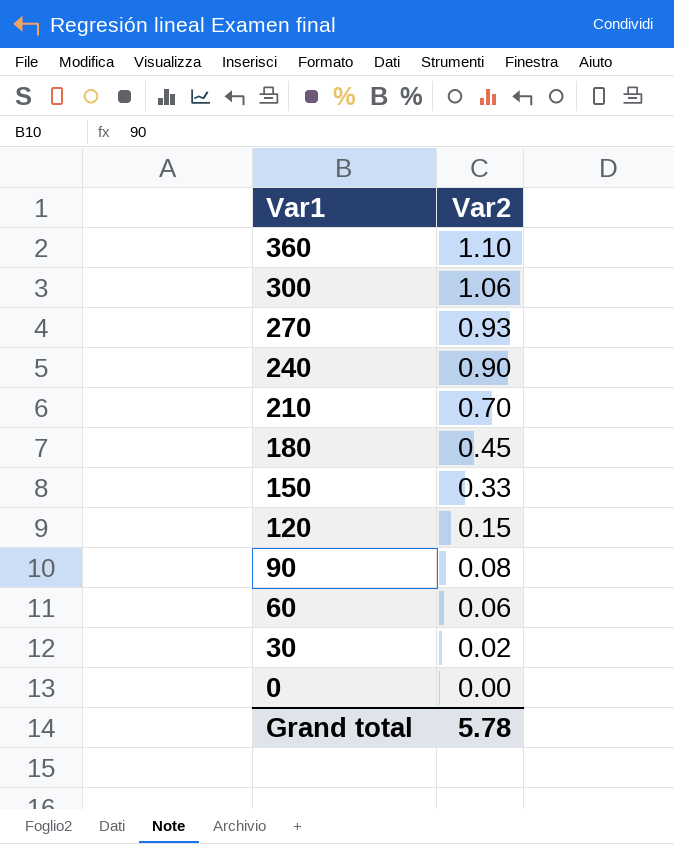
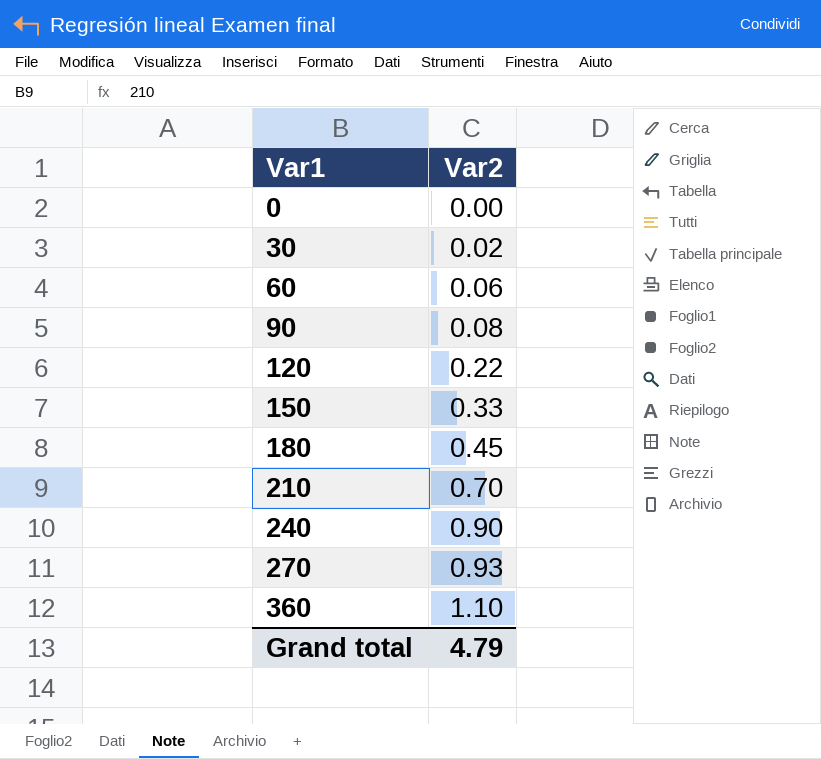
row order: Var1 descending -> Var1 ascending
row 300: 1.06 -> none
120 | Var2: 0.15 -> 0.22
Grand total | Var2: 5.78 -> 4.79

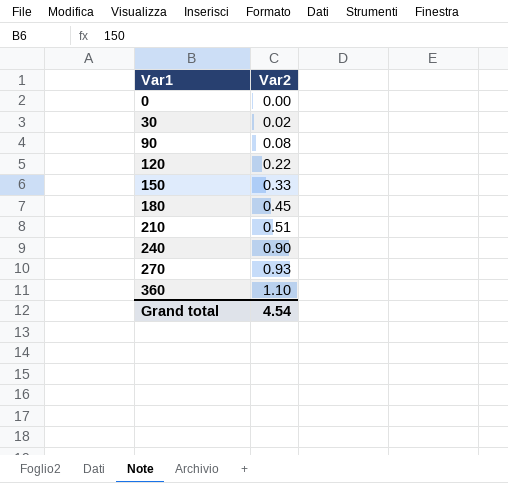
row 60: 0.06 -> none
210 | Var2: 0.70 -> 0.51
Grand total | Var2: 4.79 -> 4.54

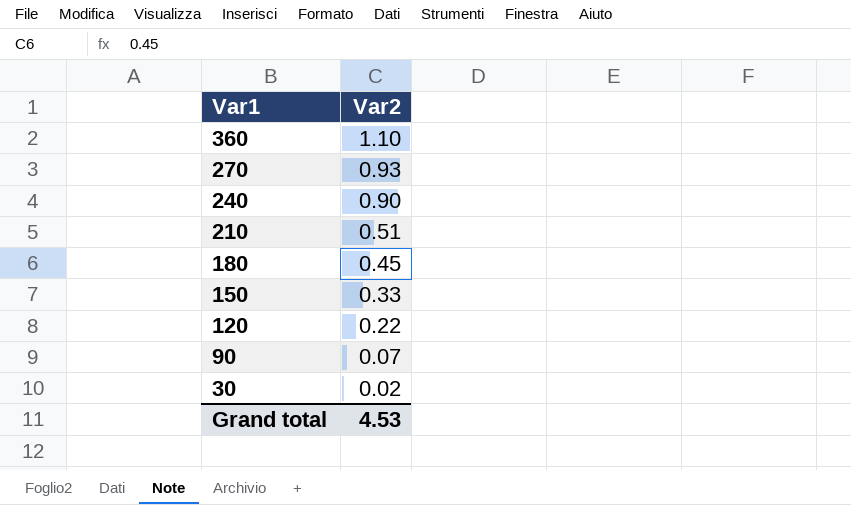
row order: Var1 ascending -> Var1 descending
row 0: 0.00 -> none
90 | Var2: 0.08 -> 0.07
Grand total | Var2: 4.54 -> 4.53

